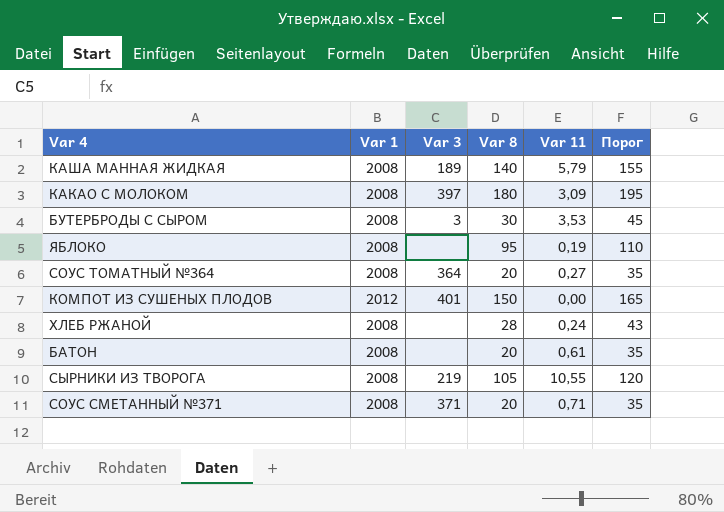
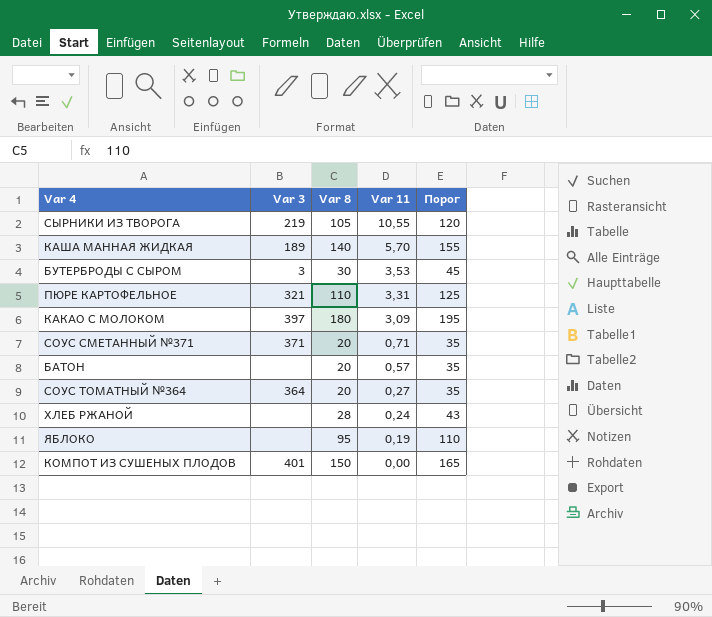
row order: none -> Var 11 descending
column Var 1 | position: 2 -> none
КАША МАННАЯ ЖИДКАЯ | Var 11: 5,79 -> 5,70
row ПЮРЕ КАРТОФЕЛЬНОЕ: none -> 321 | 110 | 3,31 | 125
БАТОН | Var 11: 0,61 -> 0,57

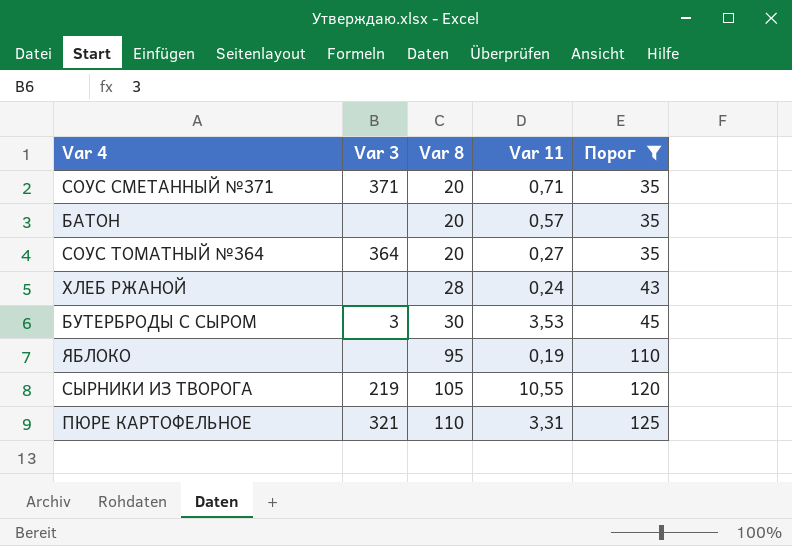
filter: none -> Порог <= 125
row order: Var 11 descending -> Var 8 ascending

